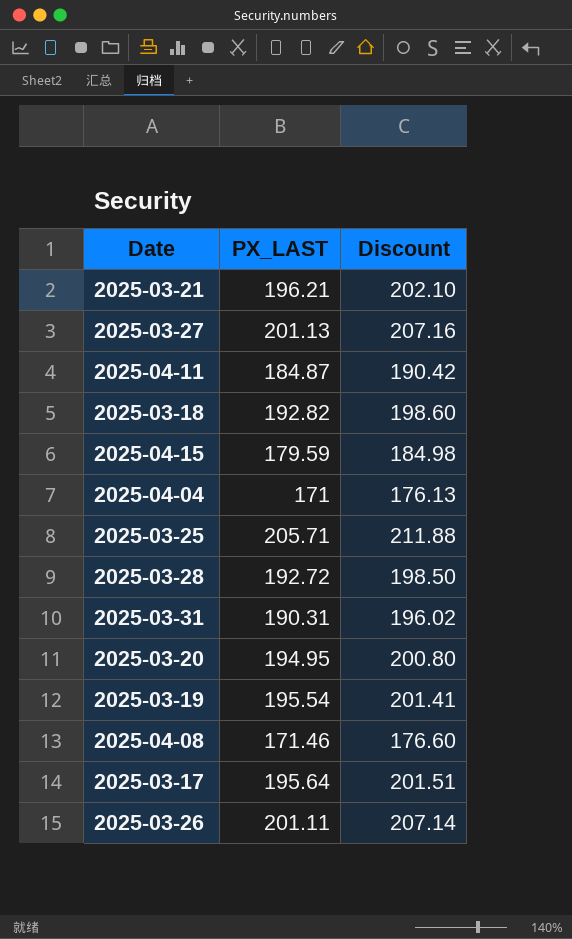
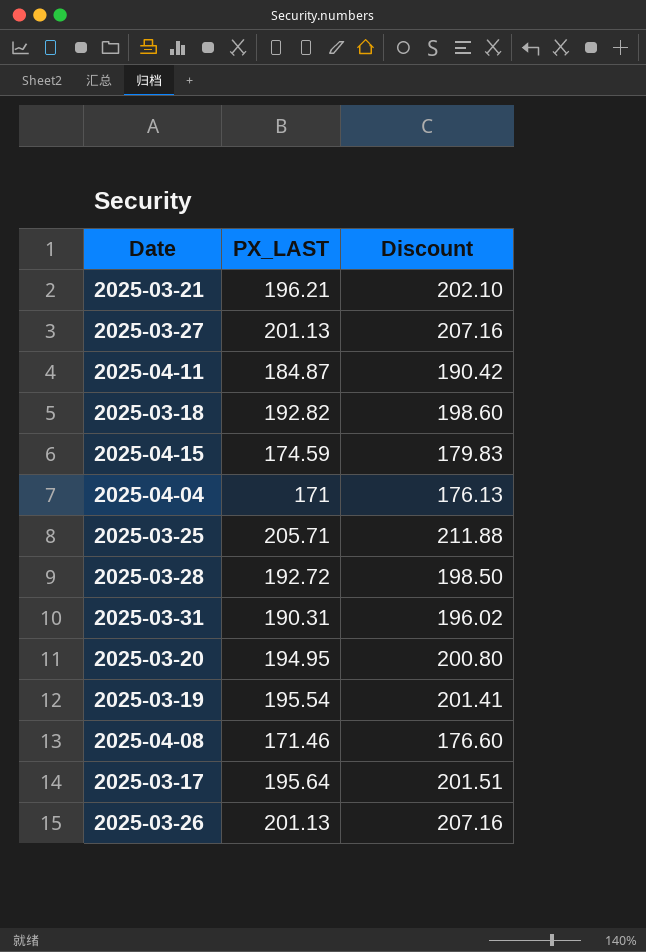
2025-04-15 | PX_LAST: 179.59 -> 174.59
2025-04-15 | Discount: 184.98 -> 179.83
2025-03-26 | PX_LAST: 201.11 -> 201.13
2025-03-26 | Discount: 207.14 -> 207.16

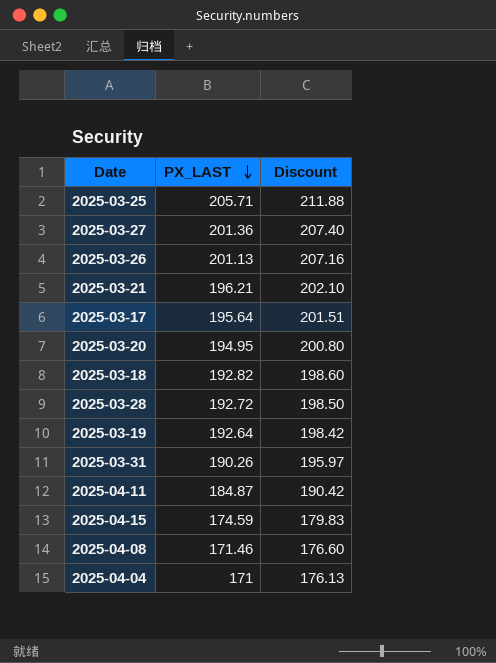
row order: none -> PX_LAST descending
2025-03-27 | PX_LAST: 201.13 -> 201.36
2025-03-27 | Discount: 207.16 -> 207.40
2025-03-19 | PX_LAST: 195.54 -> 192.64
2025-03-19 | Discount: 201.41 -> 198.42
2025-03-31 | PX_LAST: 190.31 -> 190.26
2025-03-31 | Discount: 196.02 -> 195.97

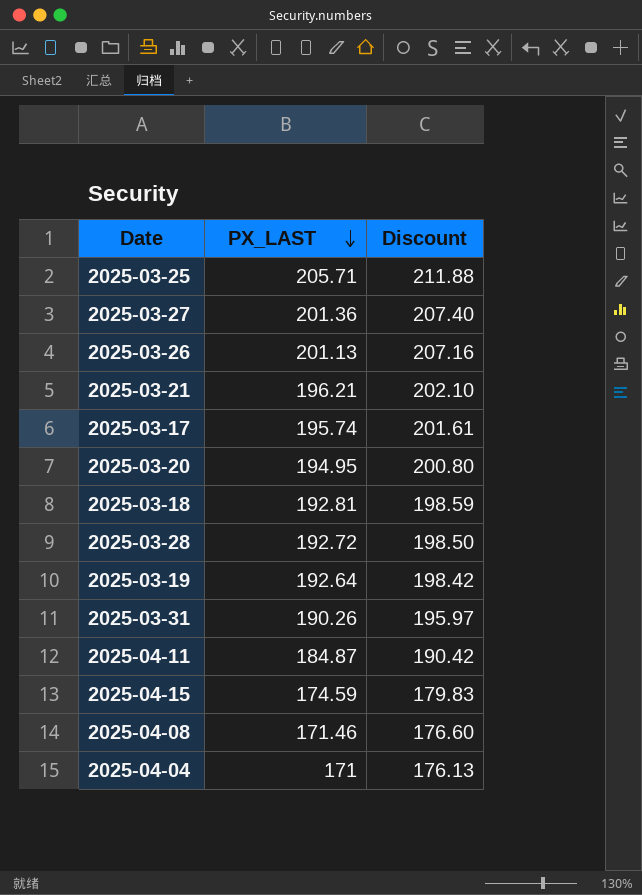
2025-03-17 | PX_LAST: 195.64 -> 195.74
2025-03-17 | Discount: 201.51 -> 201.61
2025-03-18 | PX_LAST: 192.82 -> 192.81
2025-03-18 | Discount: 198.60 -> 198.59

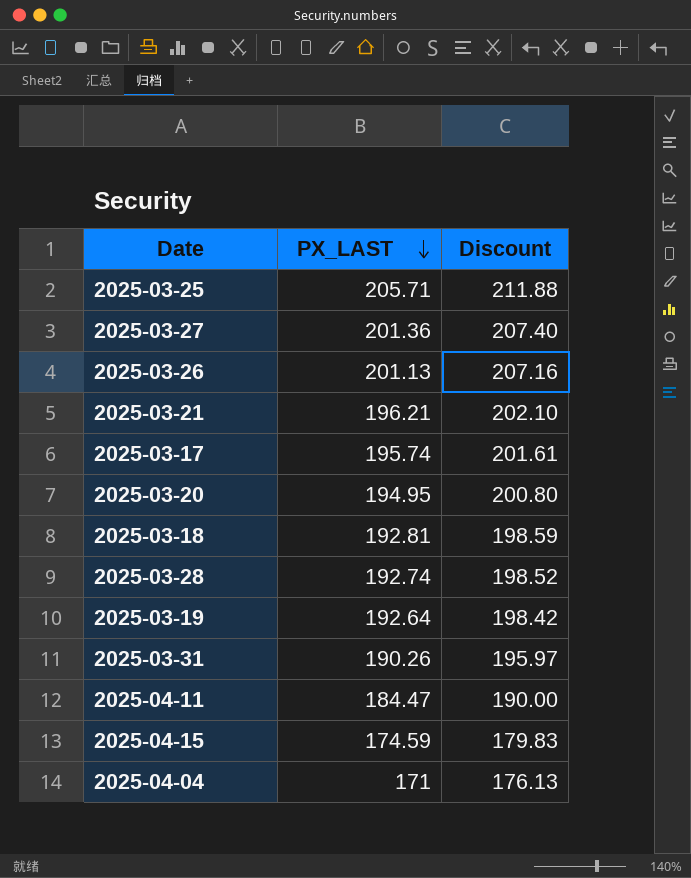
row 2025-04-08: 171.46 | 176.60 -> none
2025-03-28 | PX_LAST: 192.72 -> 192.74
2025-03-28 | Discount: 198.50 -> 198.52
2025-04-11 | PX_LAST: 184.87 -> 184.47
2025-04-11 | Discount: 190.42 -> 190.00

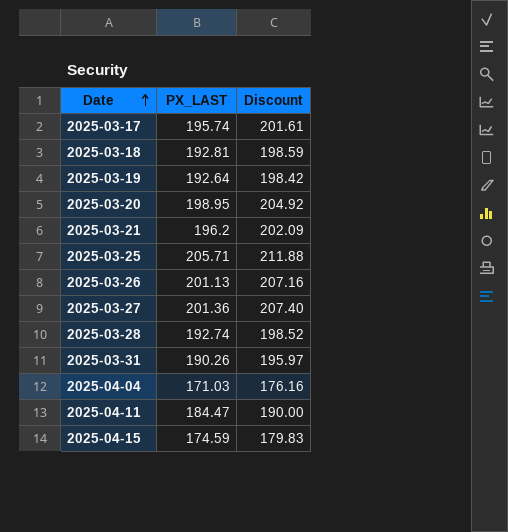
row order: PX_LAST descending -> Date ascending
2025-03-20 | PX_LAST: 194.95 -> 198.95
2025-03-20 | Discount: 200.80 -> 204.92
2025-03-21 | PX_LAST: 196.21 -> 196.2
2025-03-21 | Discount: 202.10 -> 202.09
2025-04-04 | PX_LAST: 171 -> 171.03
2025-04-04 | Discount: 176.13 -> 176.16

